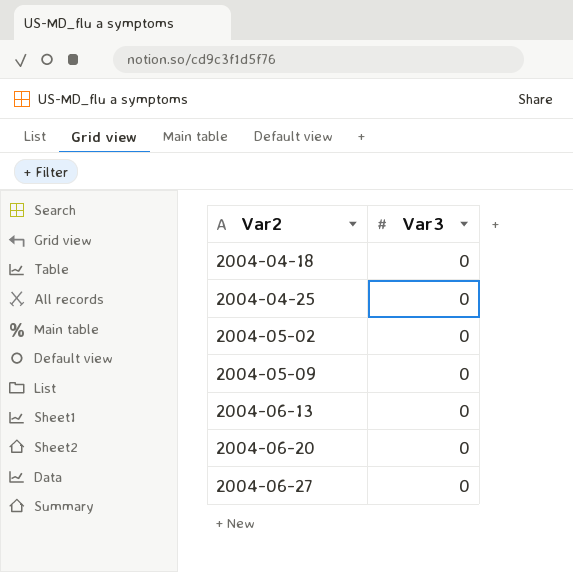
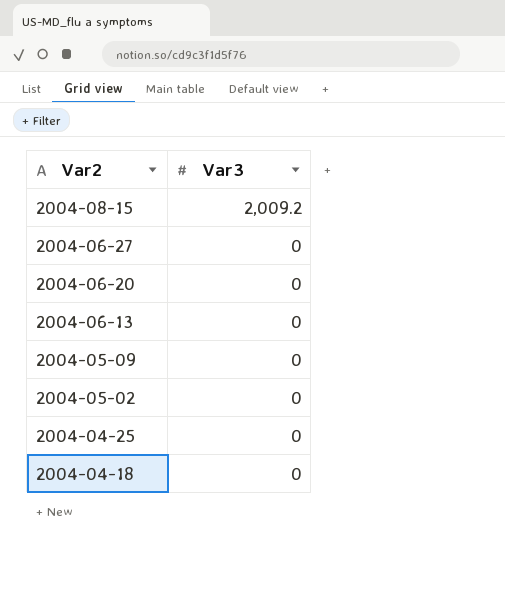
row order: Var2 ascending -> Var2 descending
row 2004-08-15: none -> 2,009.2

